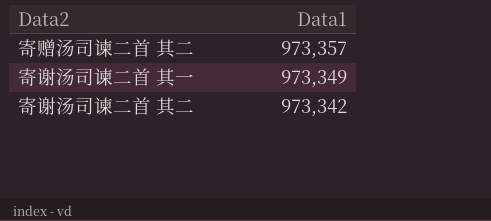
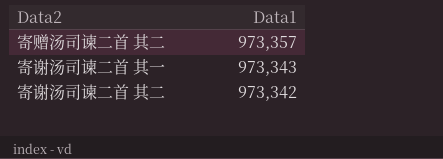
寄谢汤司谏二首 其一 | Data1: 973,349 -> 973,343

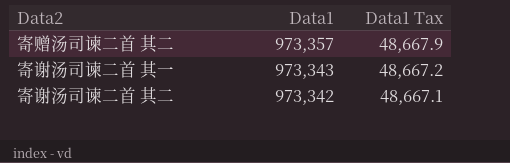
column Data1 Tax | formula: none -> [Data1] * 0.05

